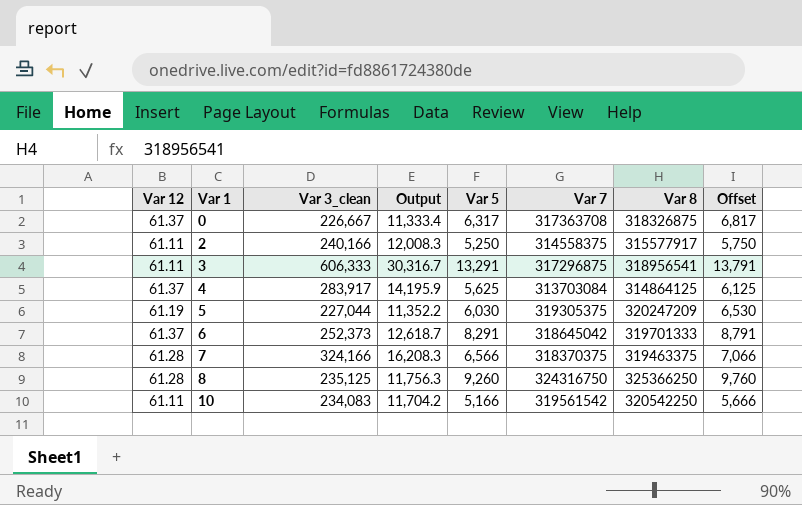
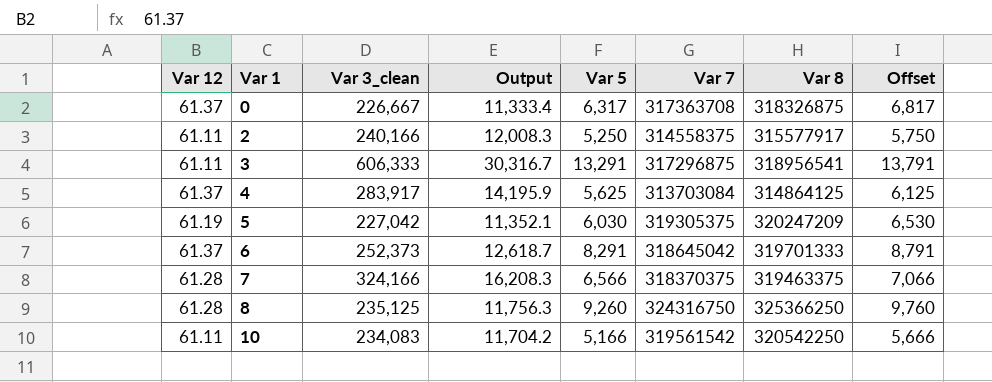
5 | Var 3_clean: 227,044 -> 227,042
5 | Output: 11,352.2 -> 11,352.1

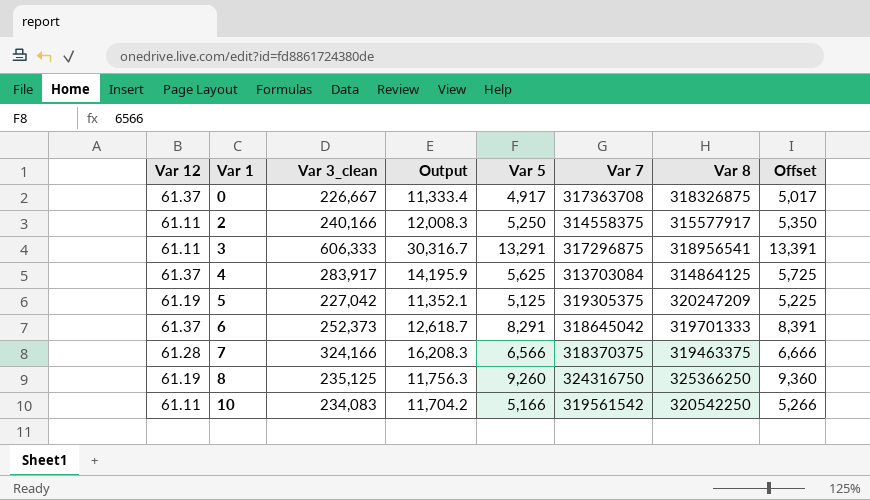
column Offset | formula: [Var 5] + 500 -> [Var 5] + 100
0 | Var 5: 6,317 -> 4,917
5 | Var 5: 6,030 -> 5,125
8 | Var 12: 61.28 -> 61.19

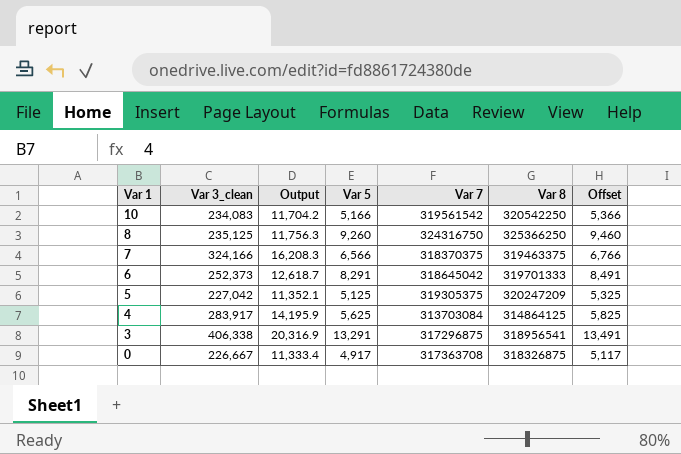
row order: Var 1 ascending -> Var 1 descending
column Var 12 | position: 1 -> none
column Offset | formula: [Var 5] + 100 -> [Var 5] + 200
row 2: 61.11 | 240,166 | 12,008.3 | 5,250 | 314558375 | 315577917 | 5,350 -> none
3 | Var 3_clean: 606,333 -> 406,338
3 | Output: 30,316.7 -> 20,316.9

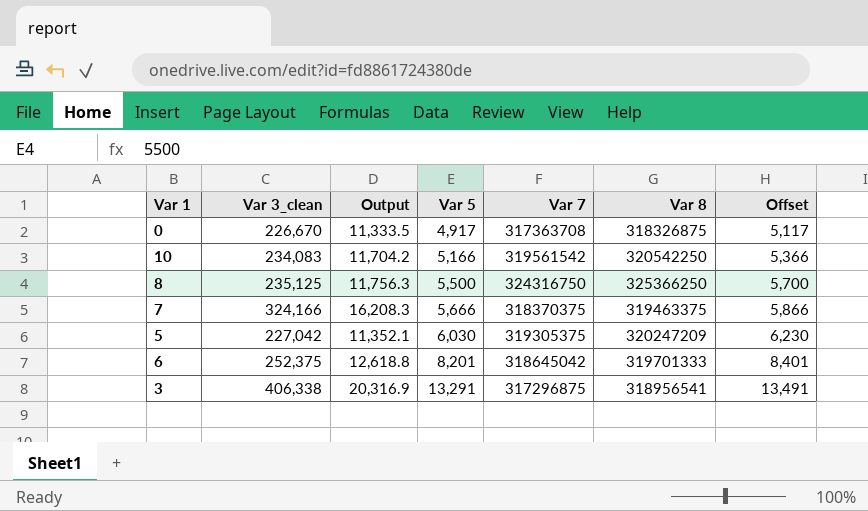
row order: Var 1 descending -> Var 5 ascending
row 4: 283,917 | 14,195.9 | 5,625 | 313703084 | 314864125 | 5,825 -> none
0 | Var 3_clean: 226,667 -> 226,670
0 | Output: 11,333.4 -> 11,333.5
8 | Var 5: 9,260 -> 5,500
8 | Offset: 9,460 -> 5,700
7 | Var 5: 6,566 -> 5,666
7 | Offset: 6,766 -> 5,866
5 | Var 5: 5,125 -> 6,030
5 | Offset: 5,325 -> 6,230
6 | Var 3_clean: 252,373 -> 252,375
6 | Output: 12,618.7 -> 12,618.8
6 | Var 5: 8,291 -> 8,201
6 | Offset: 8,491 -> 8,401

